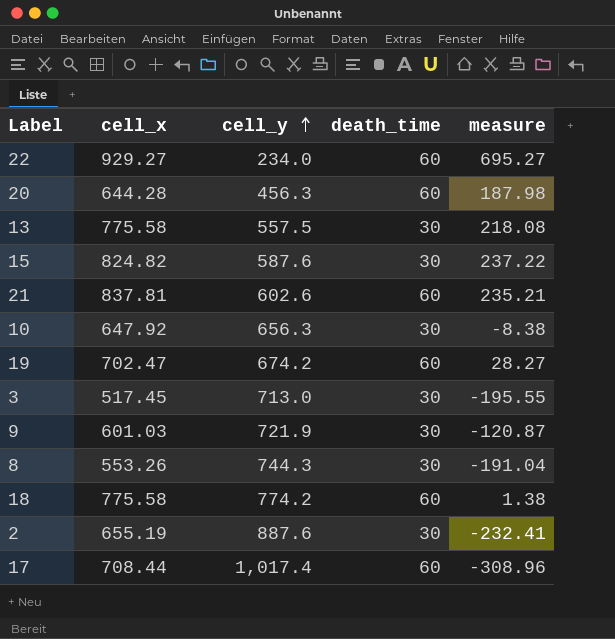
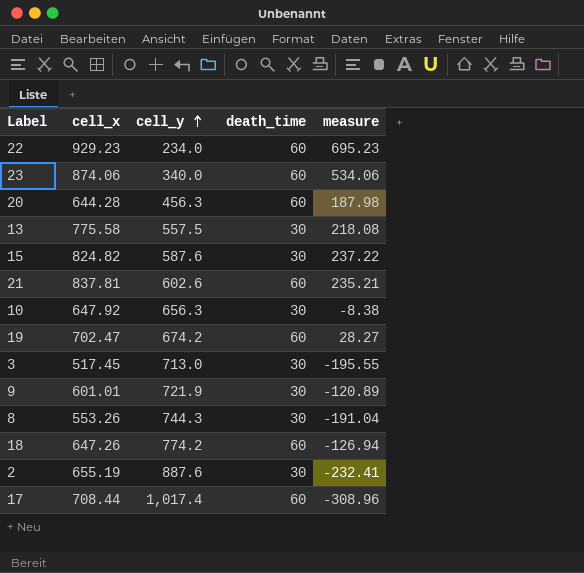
22 | cell_x: 929.27 -> 929.23
22 | measure: 695.27 -> 695.23
row 23: none -> 874.06 | 340.0 | 60 | 534.06
9 | cell_x: 601.03 -> 601.01
9 | measure: -120.87 -> -120.89
18 | cell_x: 775.58 -> 647.26
18 | measure: 1.38 -> -126.94

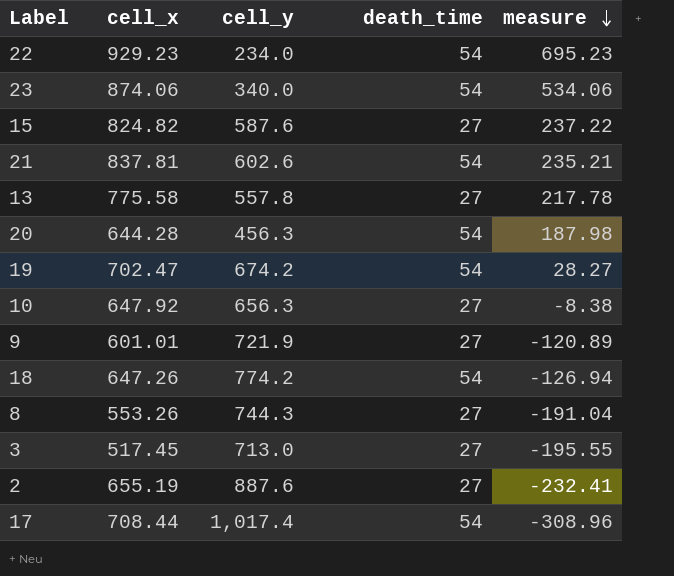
row order: cell_y ascending -> measure descending
22 | death_time: 60 -> 54
23 | death_time: 60 -> 54
15 | death_time: 30 -> 27
21 | death_time: 60 -> 54
13 | cell_y: 557.5 -> 557.8
13 | death_time: 30 -> 27
13 | measure: 218.08 -> 217.78
20 | death_time: 60 -> 54
19 | death_time: 60 -> 54
10 | death_time: 30 -> 27
9 | death_time: 30 -> 27
18 | death_time: 60 -> 54
8 | death_time: 30 -> 27
3 | death_time: 30 -> 27
2 | death_time: 30 -> 27
17 | death_time: 60 -> 54

